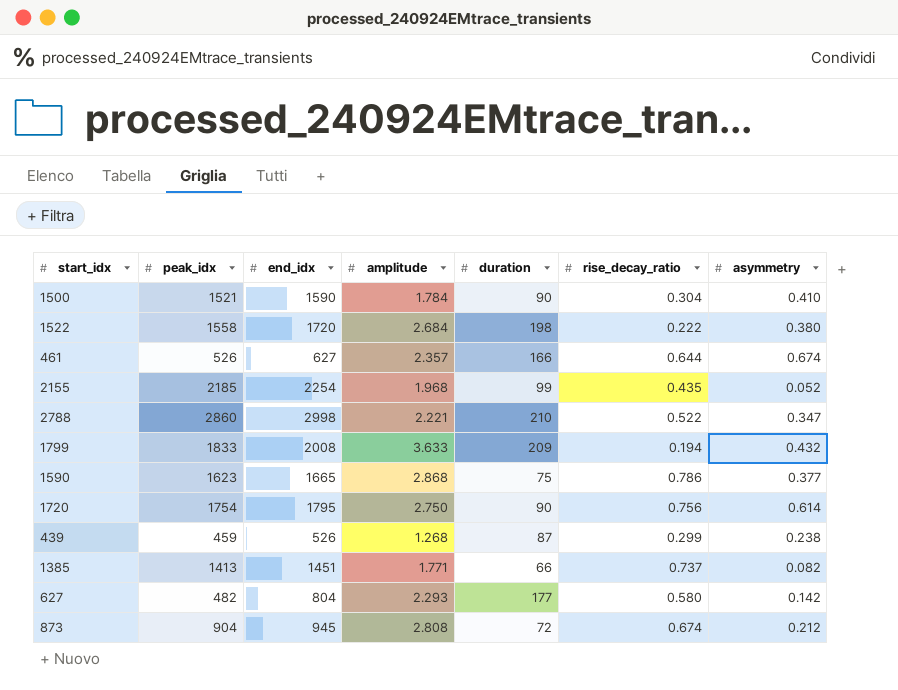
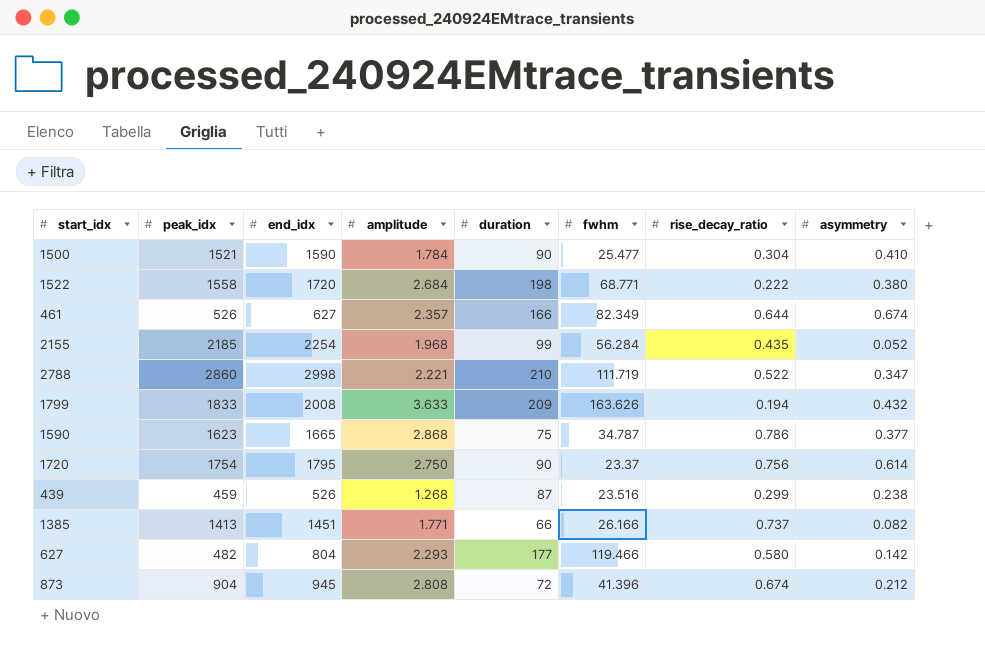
column fwhm | position: none -> 6

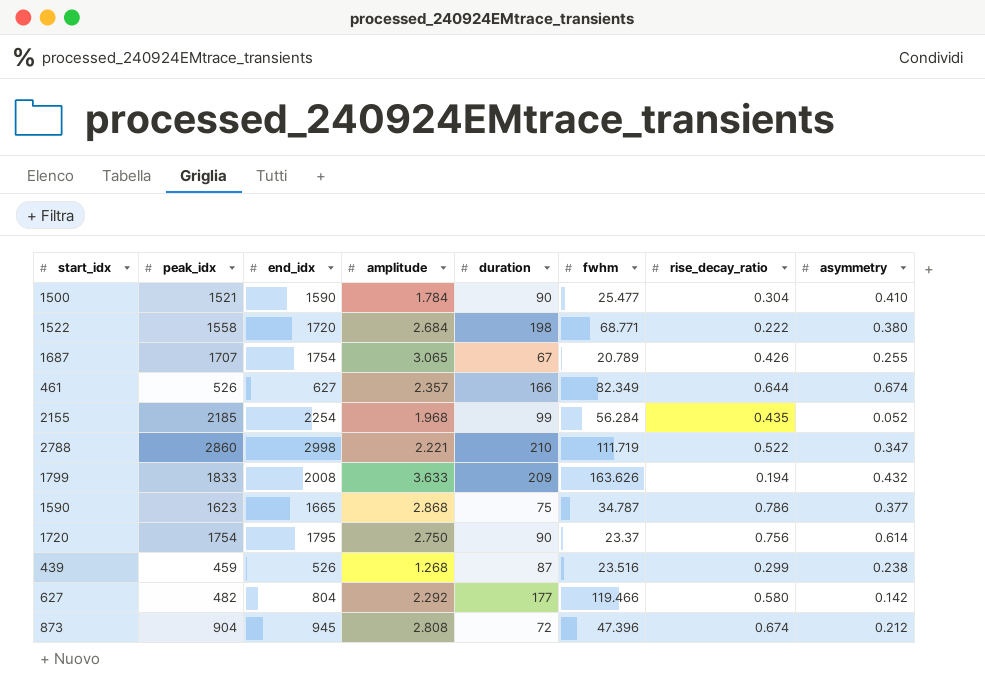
row 1385: 1413 | 1451 | 1.771 | 66 | 26.166 | 0.737 | 0.082 -> none
row 1687: none -> 1707 | 1754 | 3.065 | 67 | 20.789 | 0.426 | 0.255
627 | amplitude: 2.293 -> 2.292
873 | fwhm: 41.396 -> 47.396

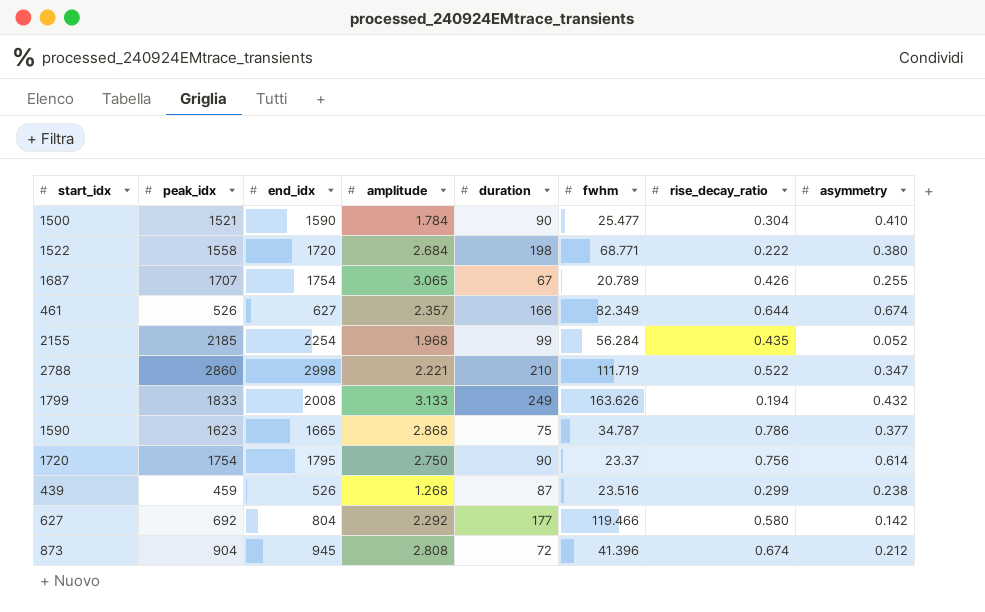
1799 | amplitude: 3.633 -> 3.133
1799 | duration: 209 -> 249
627 | peak_idx: 482 -> 692
873 | fwhm: 47.396 -> 41.396

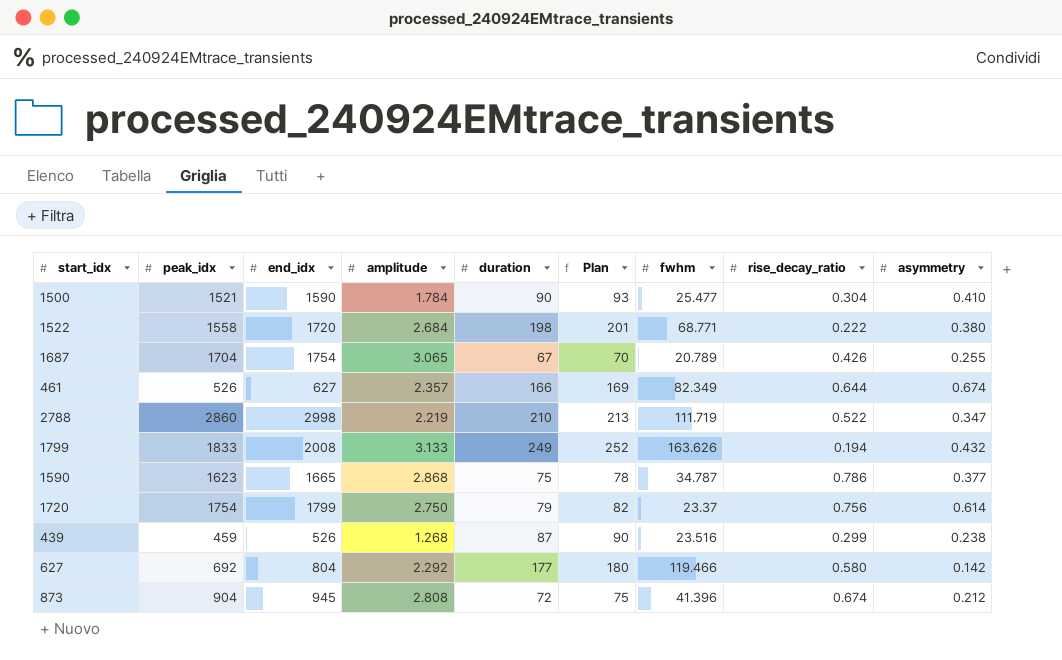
column Plan | formula: none -> [duration] + 3
row 2155: 2185 | 2254 | 1.968 | 99 | 56.284 | 0.435 | 0.052 -> none
1687 | peak_idx: 1707 -> 1704
2788 | amplitude: 2.221 -> 2.219
1720 | end_idx: 1795 -> 1799
1720 | duration: 90 -> 79

